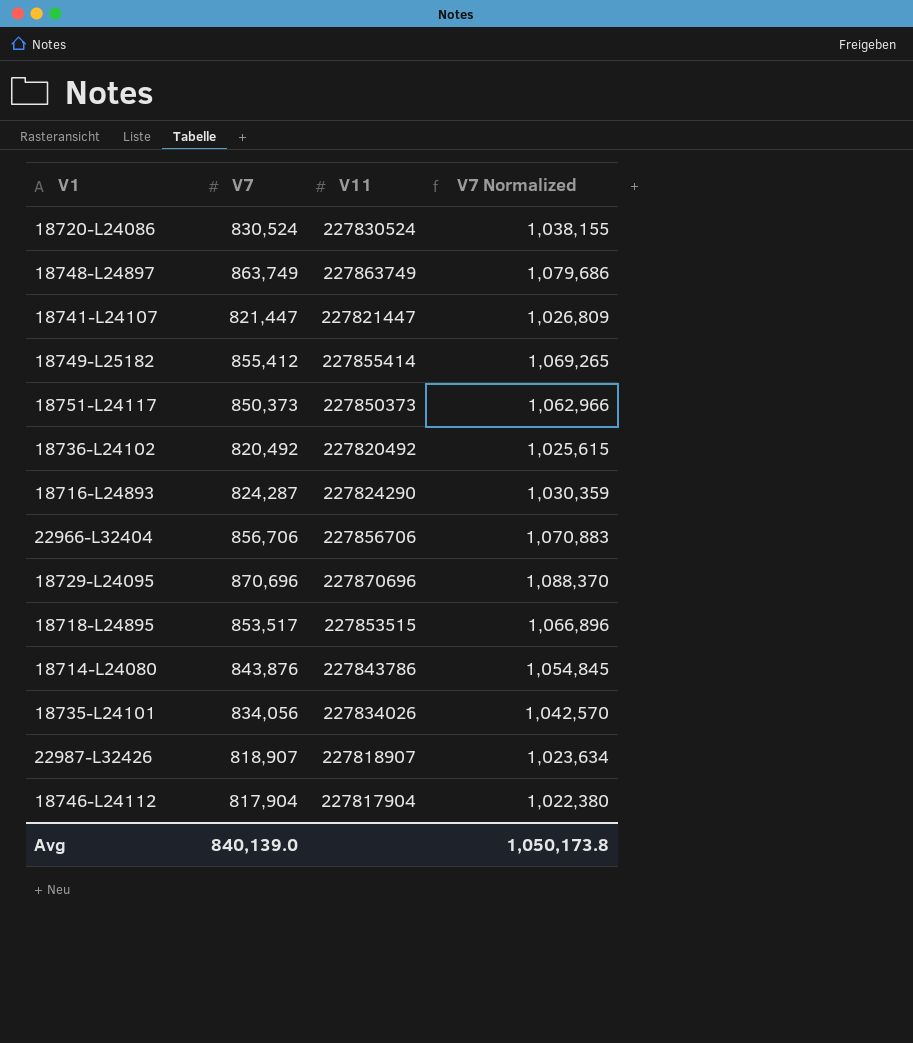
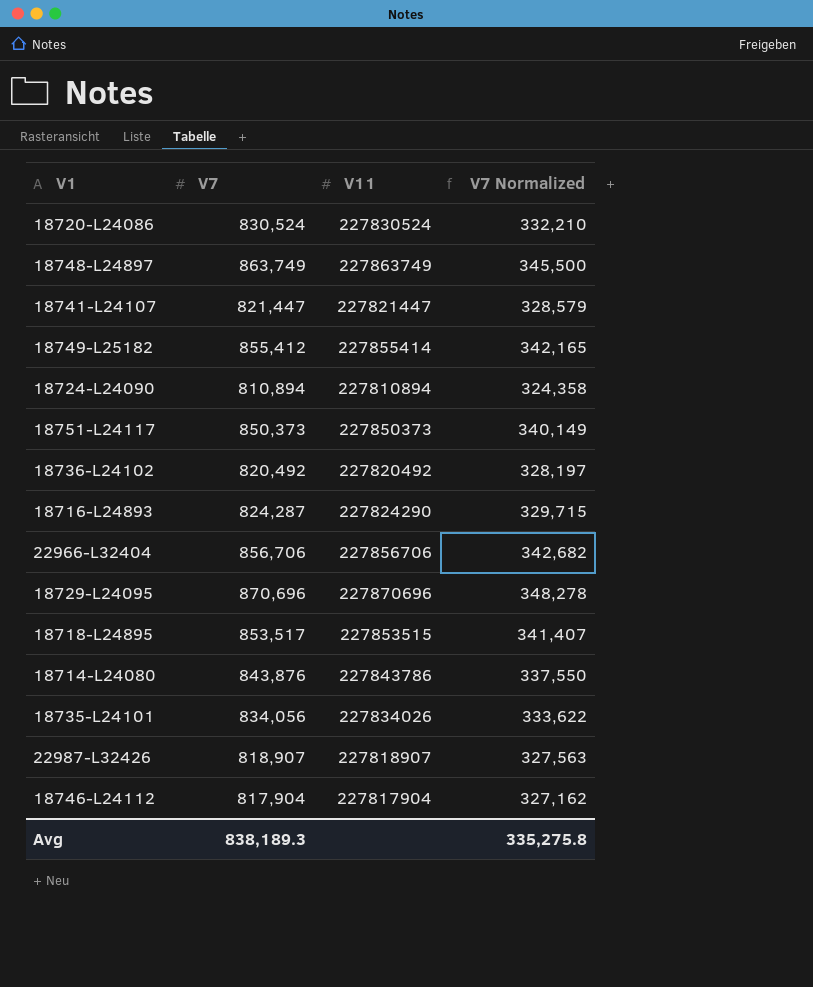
column V7 Normalized | formula: [V7] * 1.25 -> [V7] * 0.4
row 18724-L24090: none -> 810,894 | 227810894 | 324,358
Avg | V7: 840,139.0 -> 838,189.3
Avg | V7 Normalized: 1,050,173.8 -> 335,275.8

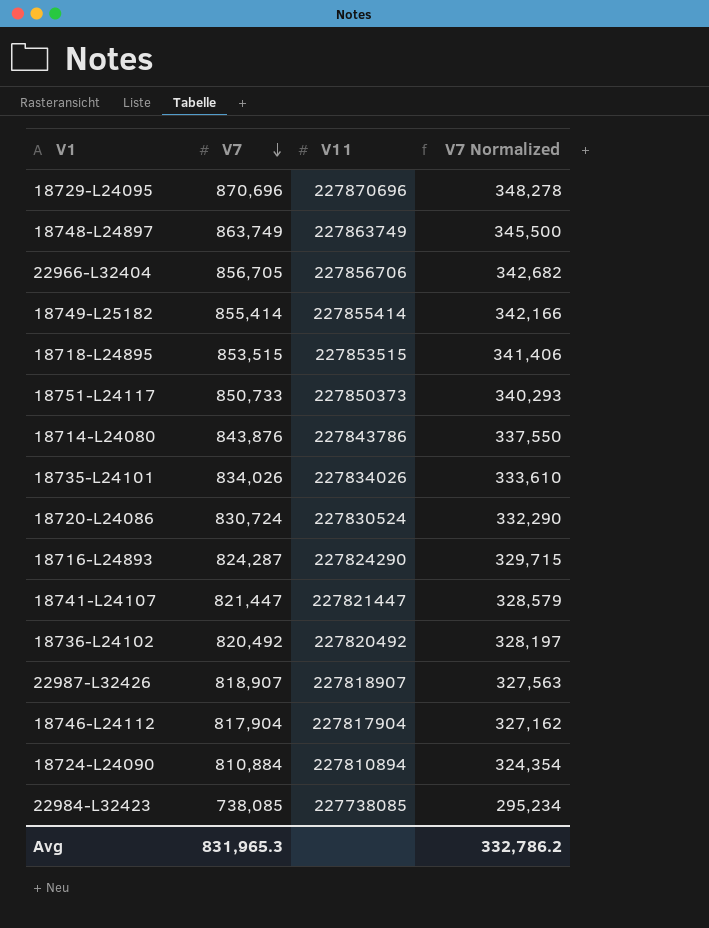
row order: none -> V7 descending
22966-L32404 | V7: 856,706 -> 856,705
18749-L25182 | V7: 855,412 -> 855,414
18749-L25182 | V7 Normalized: 342,165 -> 342,166
18718-L24895 | V7: 853,517 -> 853,515
18718-L24895 | V7 Normalized: 341,407 -> 341,406
18751-L24117 | V7: 850,373 -> 850,733
18751-L24117 | V7 Normalized: 340,149 -> 340,293
18735-L24101 | V7: 834,056 -> 834,026
18735-L24101 | V7 Normalized: 333,622 -> 333,610
18720-L24086 | V7: 830,524 -> 830,724
18720-L24086 | V7 Normalized: 332,210 -> 332,290
18724-L24090 | V7: 810,894 -> 810,884
18724-L24090 | V7 Normalized: 324,358 -> 324,354
row 22984-L32423: none -> 738,085 | 227738085 | 295,234
Avg | V7: 838,189.3 -> 831,965.3
Avg | V7 Normalized: 335,275.8 -> 332,786.2

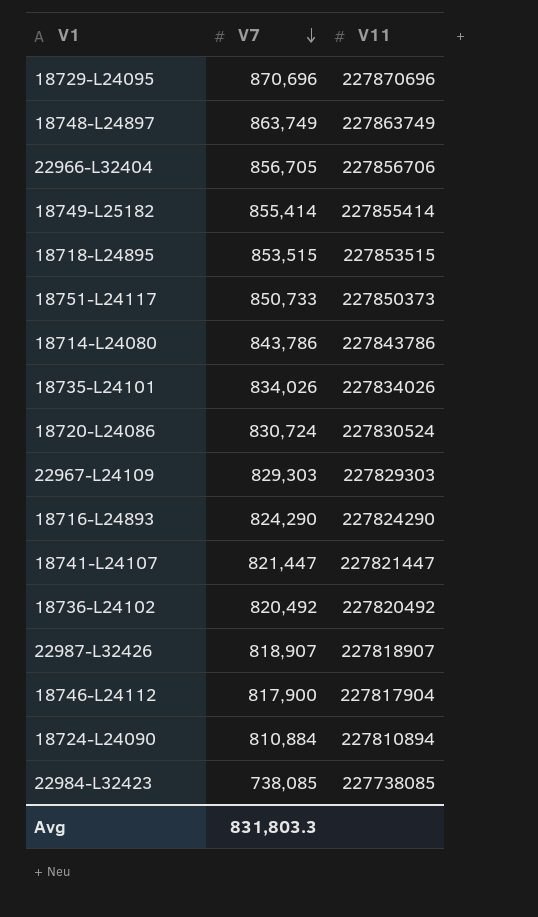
column V7 Normalized | formula: [V7] * 0.4 -> none
18714-L24080 | V7: 843,876 -> 843,786
row 22967-L24109: none -> 829,303 | 227829303
18716-L24893 | V7: 824,287 -> 824,290
18746-L24112 | V7: 817,904 -> 817,900
Avg | V7: 831,965.3 -> 831,803.3

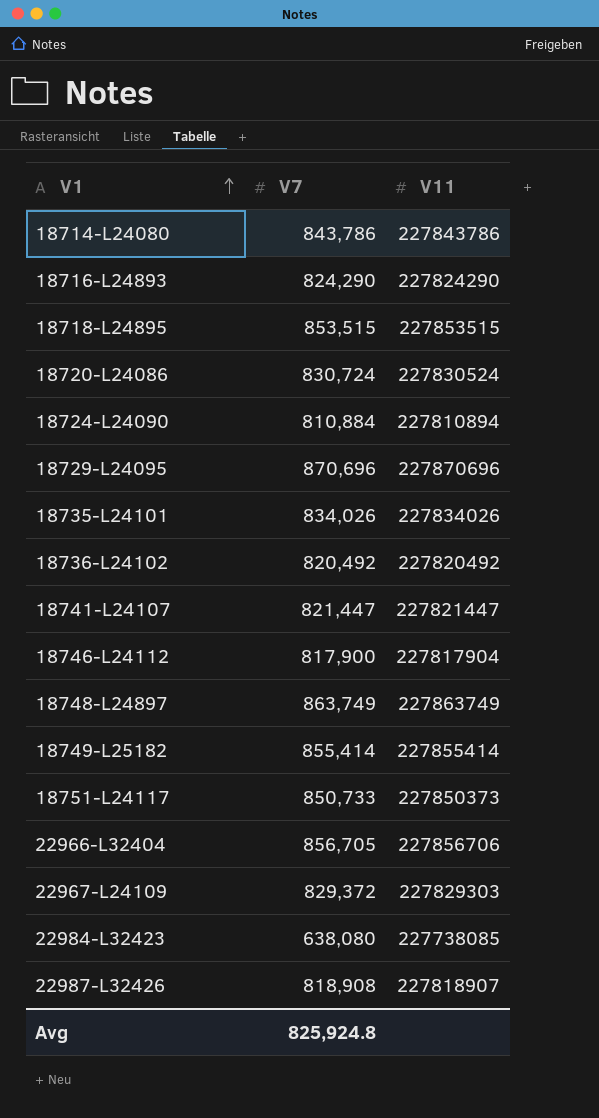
row order: V7 descending -> V1 ascending
22967-L24109 | V7: 829,303 -> 829,372
22984-L32423 | V7: 738,085 -> 638,080
22987-L32426 | V7: 818,907 -> 818,908
Avg | V7: 831,803.3 -> 825,924.8

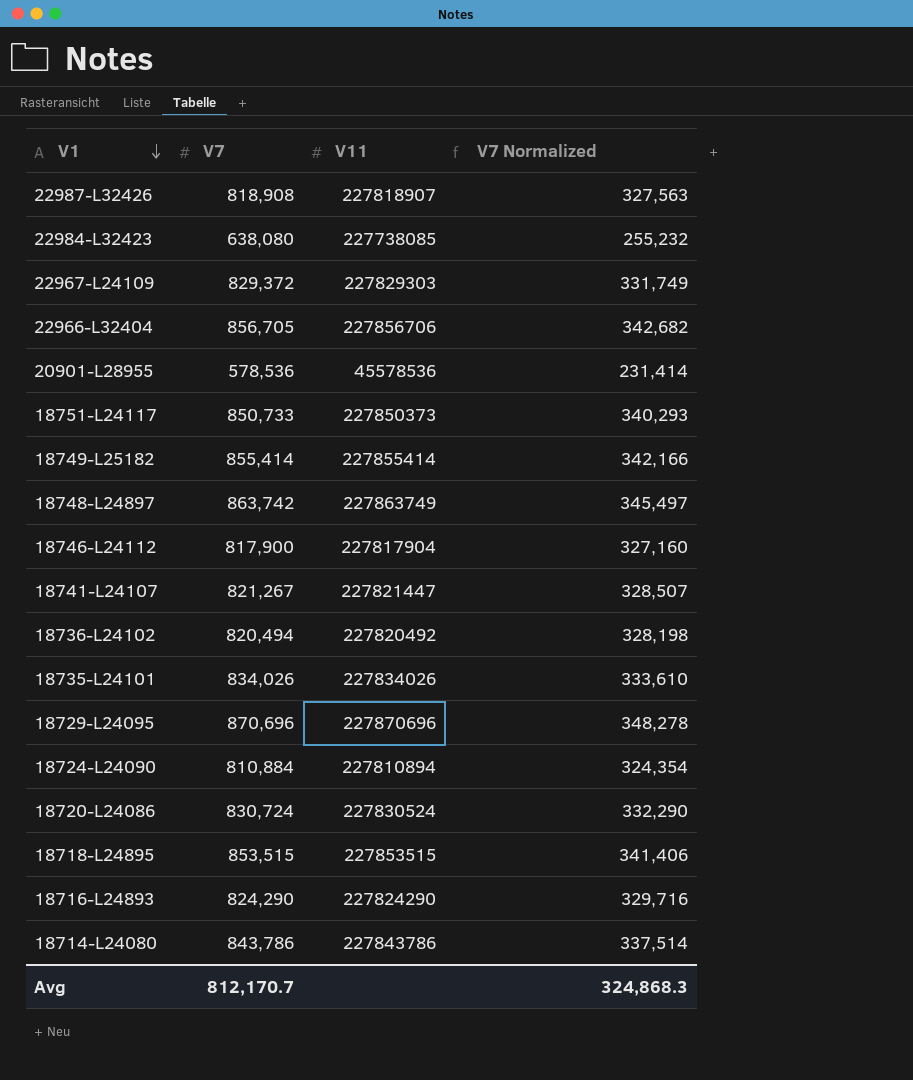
row order: V1 ascending -> V1 descending
column V7 Normalized | formula: none -> [V7] * 0.4
row 20901-L28955: none -> 578,536 | 45578536 | 231,414
18748-L24897 | V7: 863,749 -> 863,742
18741-L24107 | V7: 821,447 -> 821,267
18736-L24102 | V7: 820,492 -> 820,494
Avg | V7: 825,924.8 -> 812,170.7

